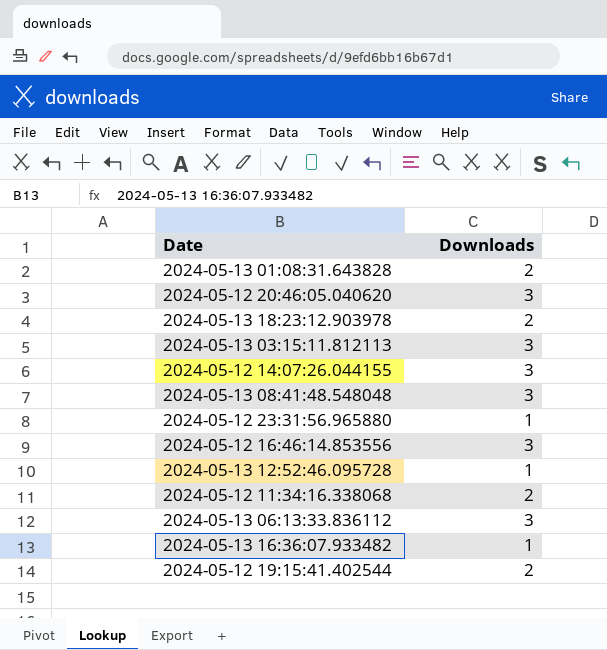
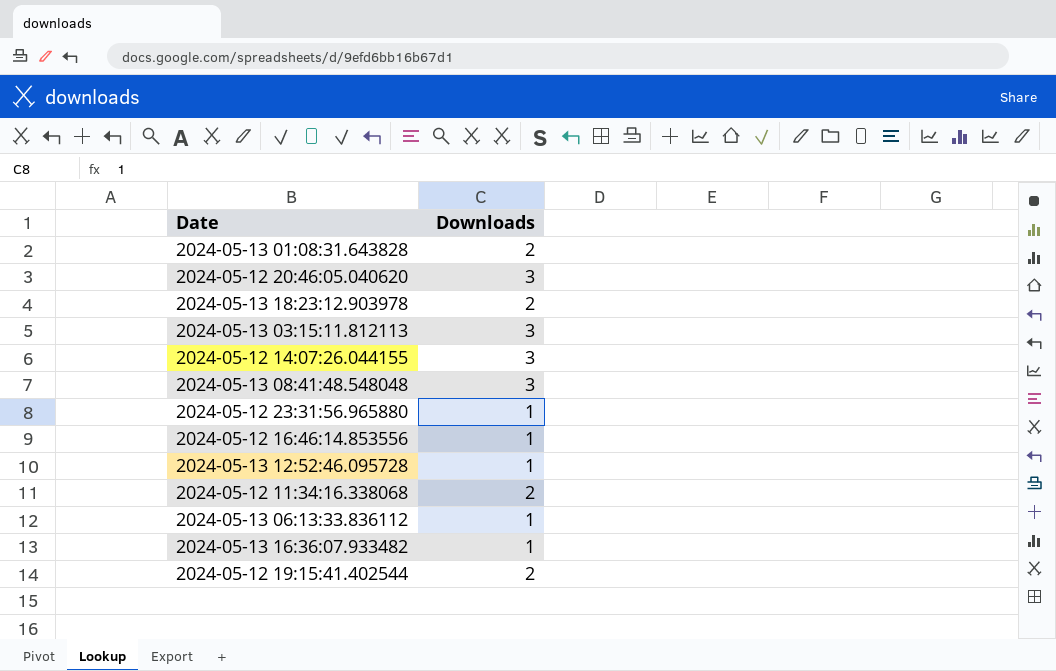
2024-05-12 16:46:14.853556 | Downloads: 3 -> 1
2024-05-13 06:13:33.836112 | Downloads: 3 -> 1

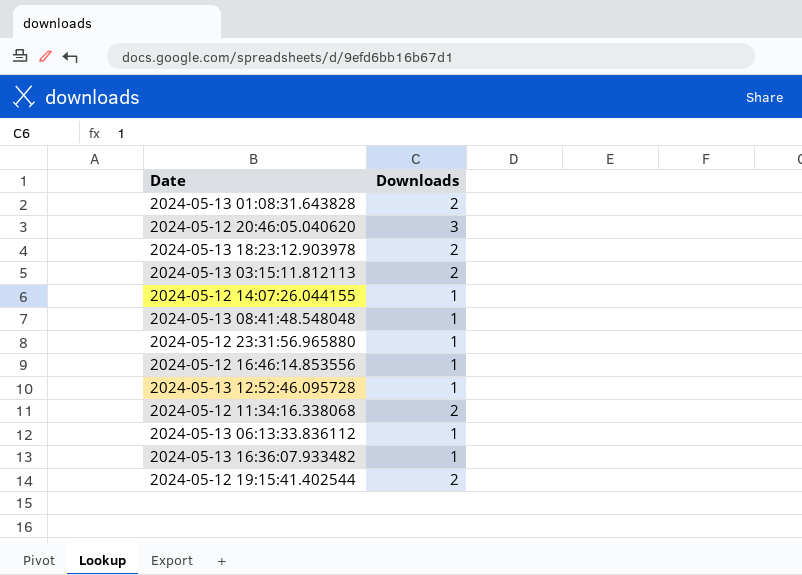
2024-05-13 03:15:11.812113 | Downloads: 3 -> 2
2024-05-12 14:07:26.044155 | Downloads: 3 -> 1
2024-05-13 08:41:48.548048 | Downloads: 3 -> 1

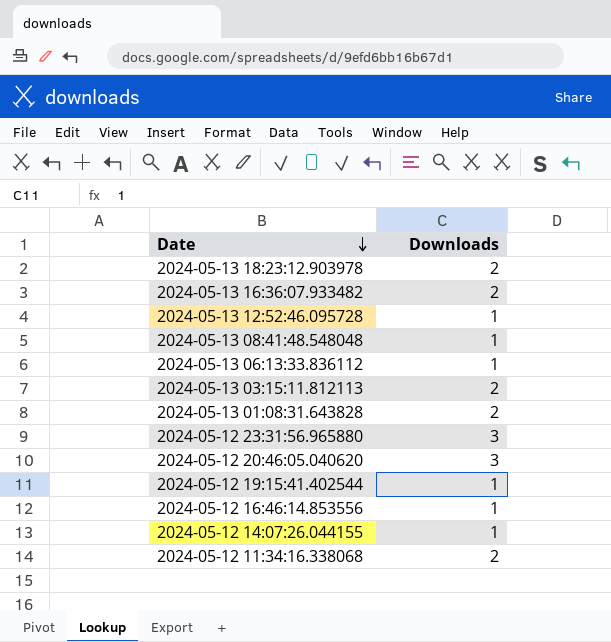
row order: none -> Date descending
2024-05-13 16:36:07.933482 | Downloads: 1 -> 2
2024-05-12 23:31:56.965880 | Downloads: 1 -> 3
2024-05-12 19:15:41.402544 | Downloads: 2 -> 1

